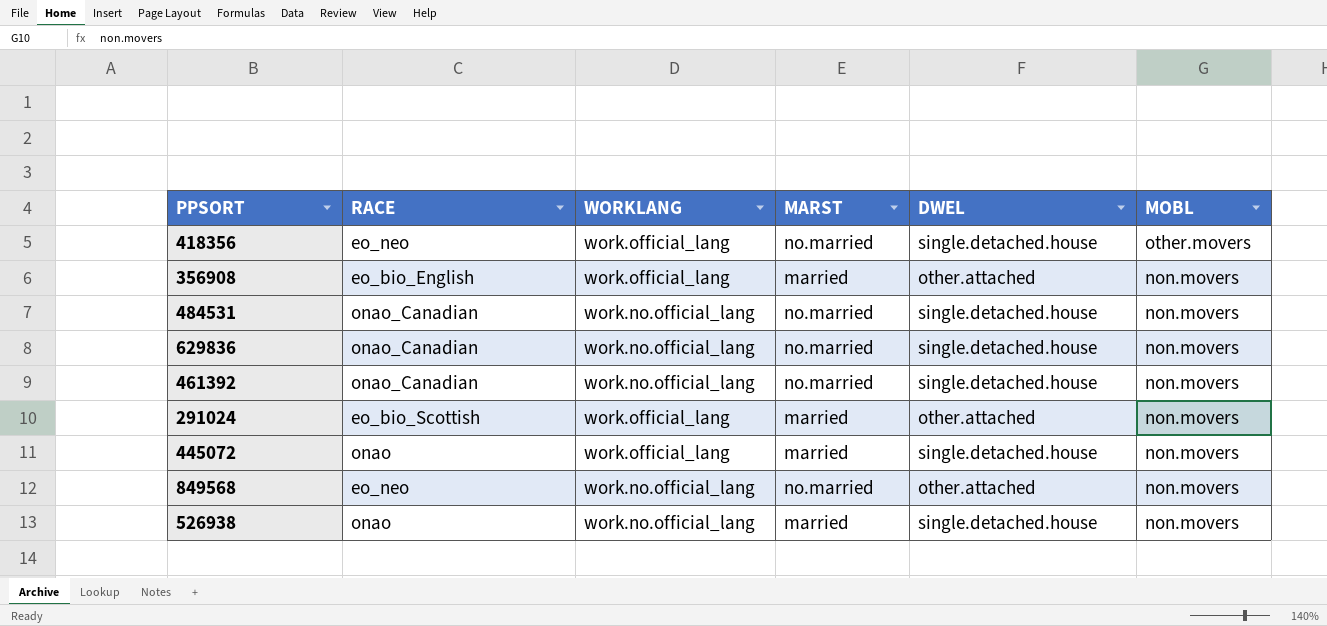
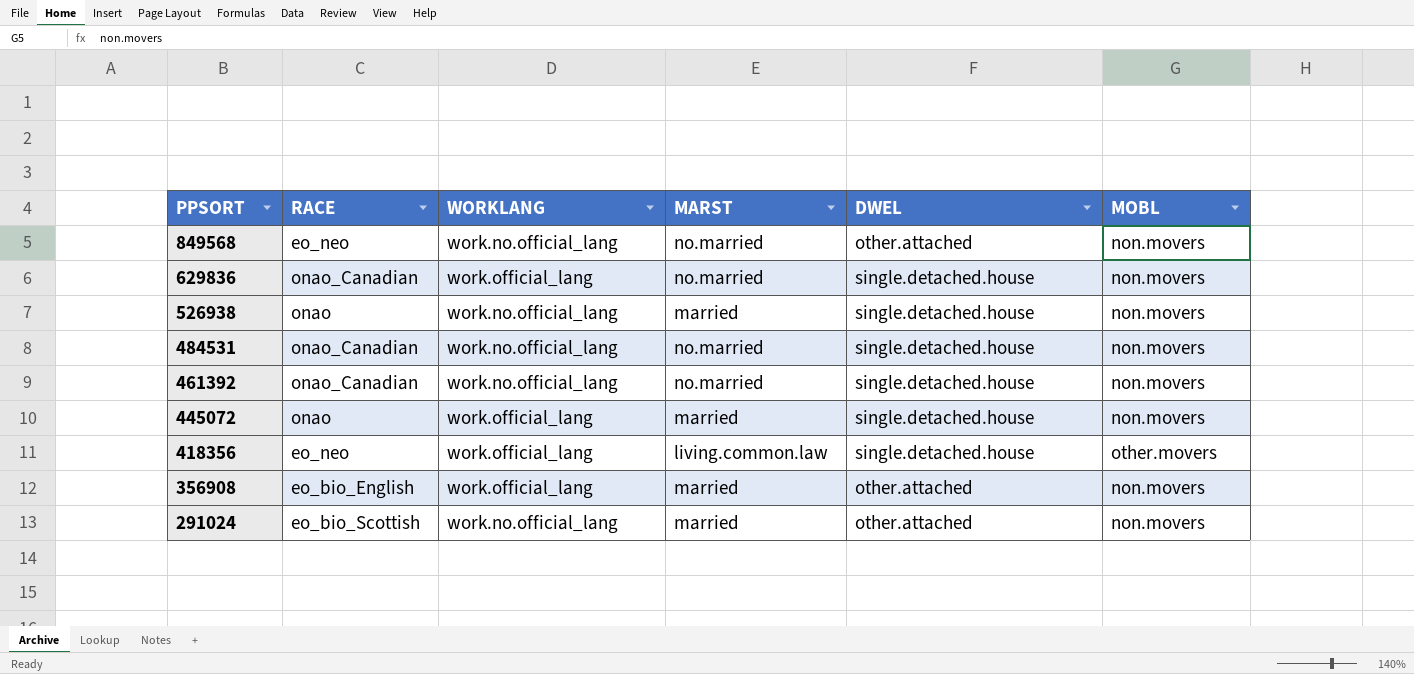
row order: MOBL descending -> PPSORT descending
629836 | WORKLANG: work.no.official_lang -> work.official_lang
418356 | MARST: no.married -> living.common.law
291024 | WORKLANG: work.official_lang -> work.no.official_lang

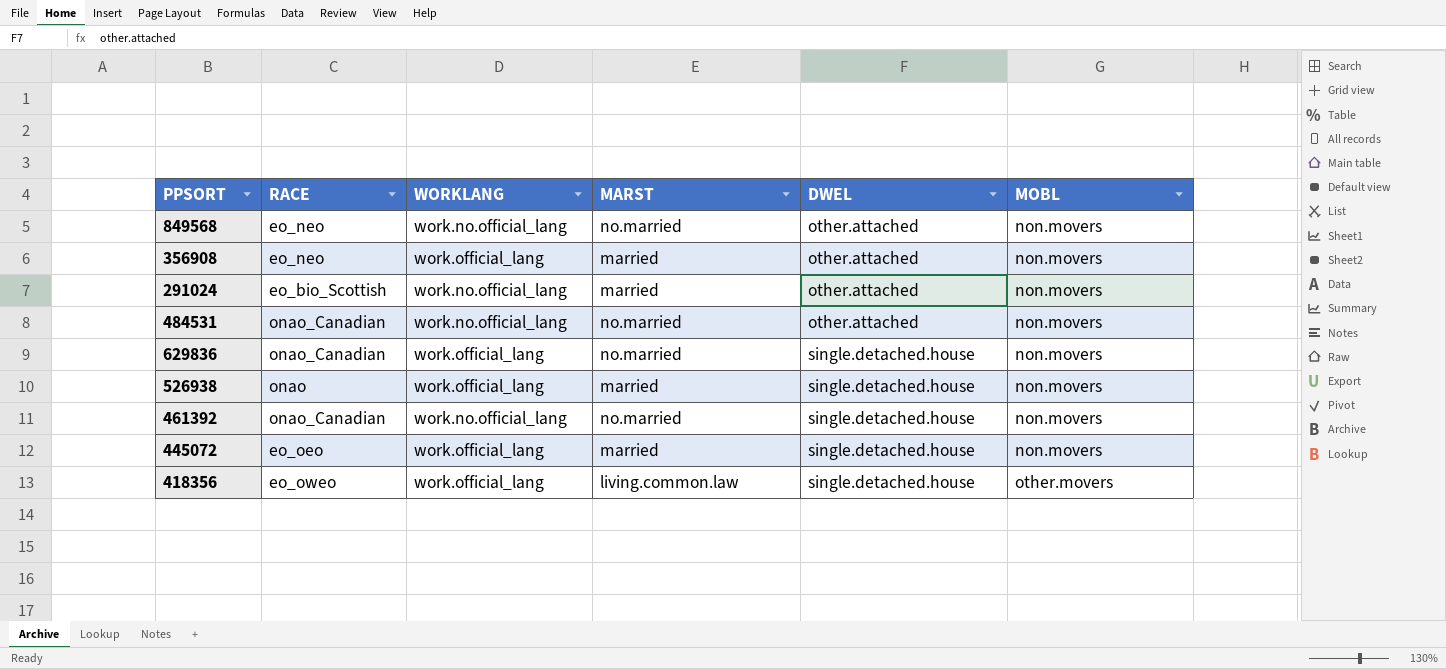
row order: PPSORT descending -> DWEL ascending
356908 | RACE: eo_bio_English -> eo_neo
484531 | DWEL: single.detached.house -> other.attached
526938 | WORKLANG: work.no.official_lang -> work.official_lang
445072 | RACE: onao -> eo_oeo
418356 | RACE: eo_neo -> eo_oweo

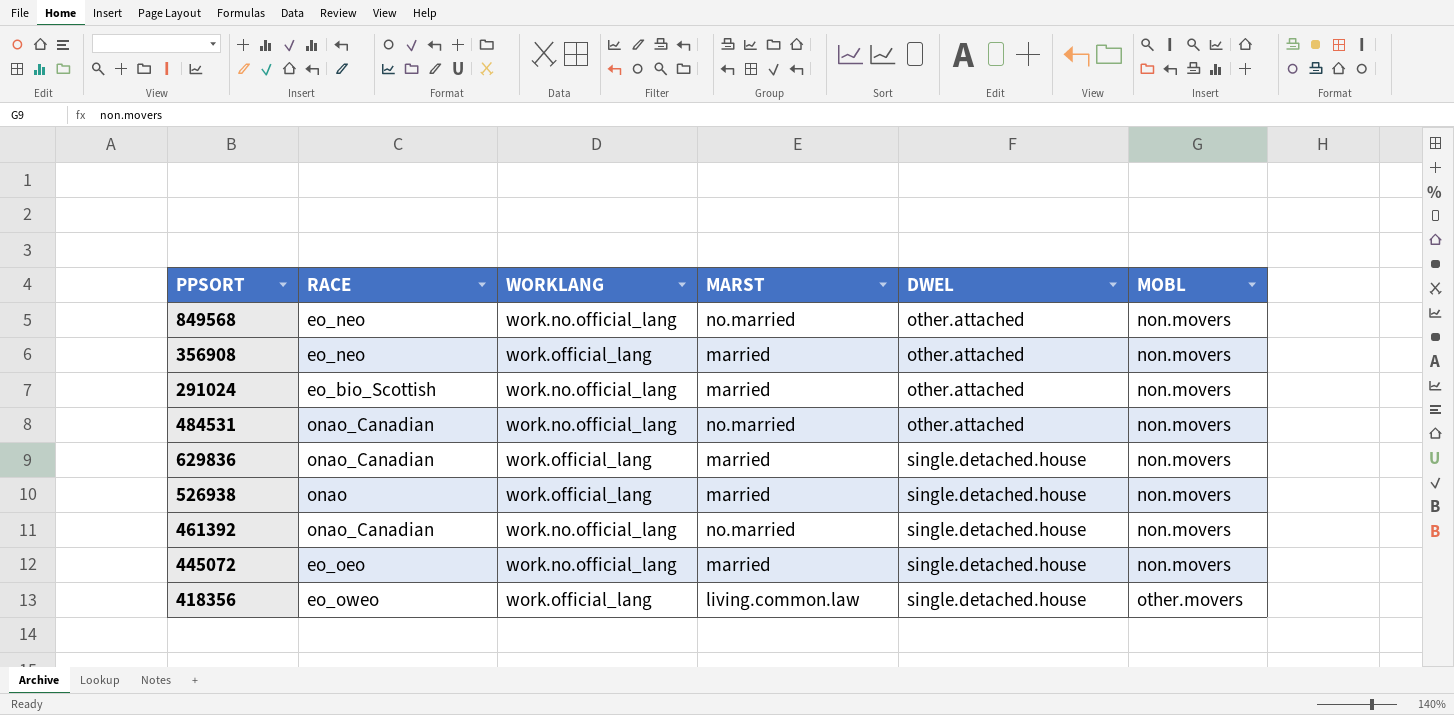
629836 | MARST: no.married -> married
445072 | WORKLANG: work.official_lang -> work.no.official_lang

